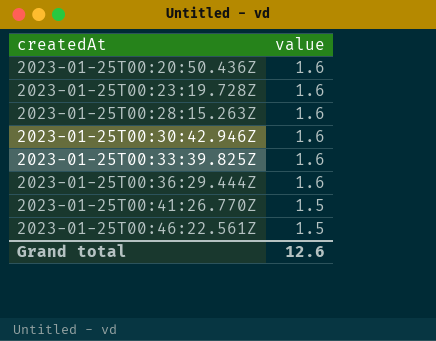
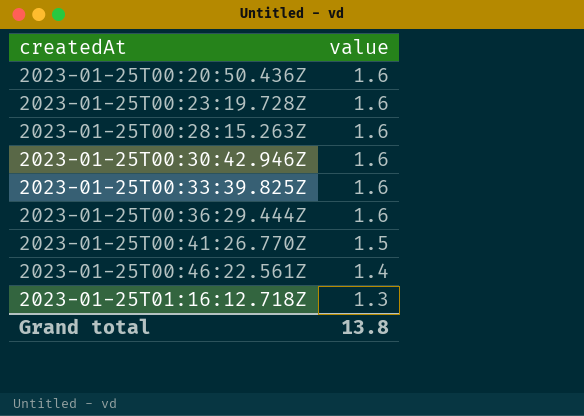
2023-01-25T00:46:22.561Z | value: 1.5 -> 1.4
row 2023-01-25T01:16:12.718Z: none -> 1.3
Grand total | value: 12.6 -> 13.8

